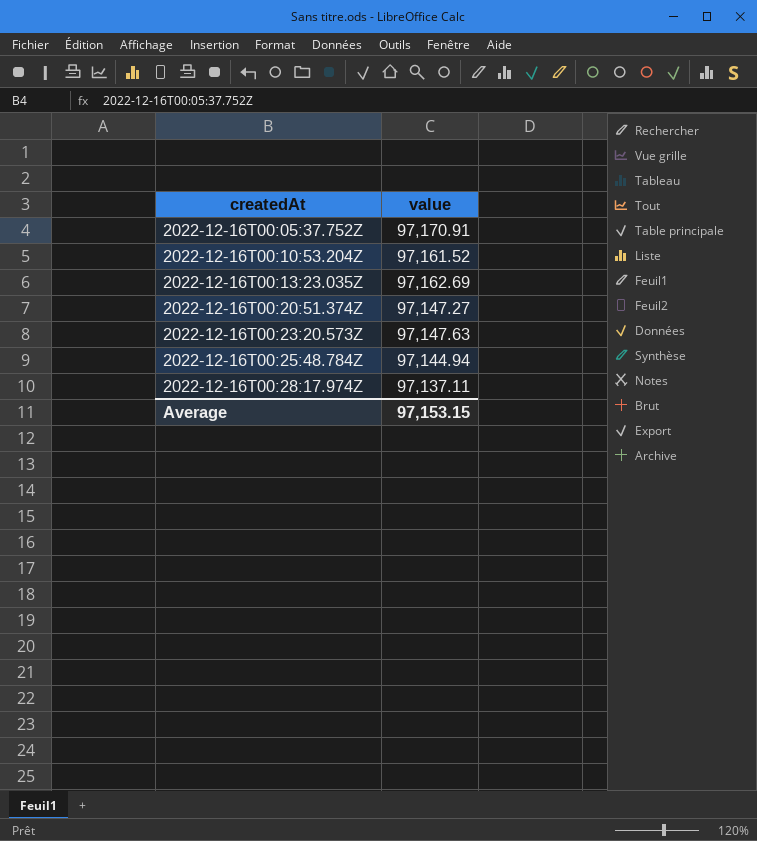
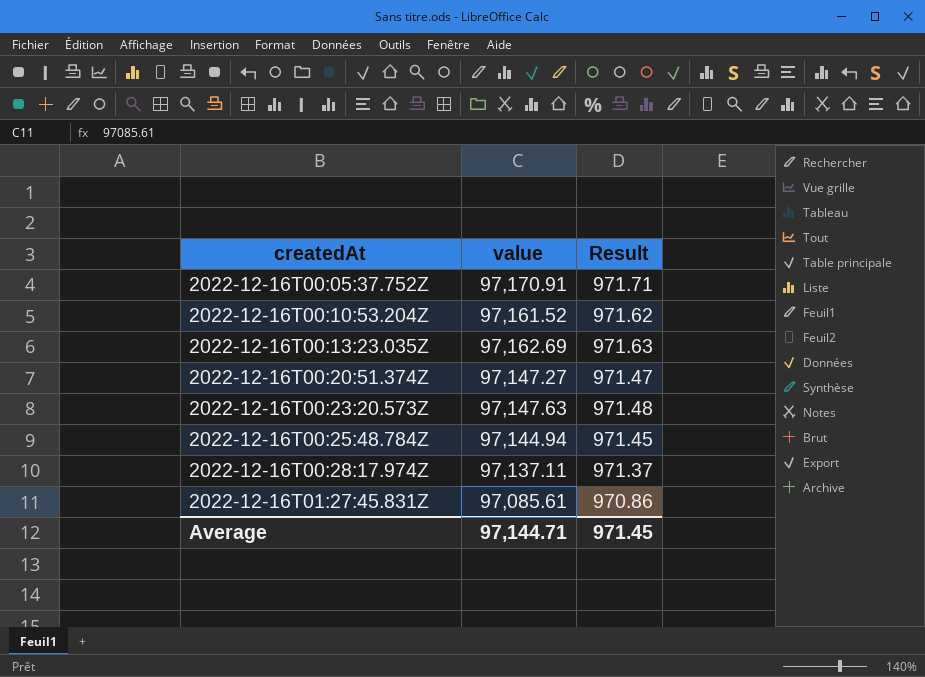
column Result | formula: none -> [value] * 0.01
row 2022-12-16T01:27:45.831Z: none -> 97,085.61 | 970.86
Average | value: 97,153.15 -> 97,144.71

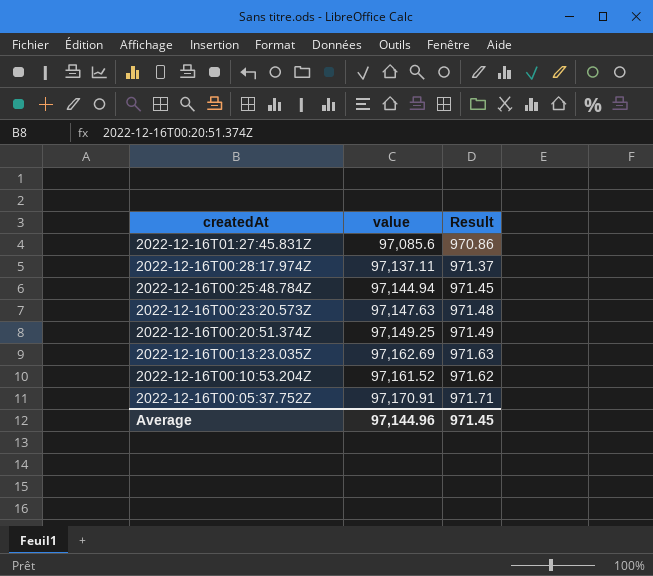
row order: createdAt ascending -> createdAt descending
2022-12-16T01:27:45.831Z | value: 97,085.61 -> 97,085.6
2022-12-16T00:20:51.374Z | value: 97,147.27 -> 97,149.25
2022-12-16T00:20:51.374Z | Result: 971.47 -> 971.49
Average | value: 97,144.71 -> 97,144.96

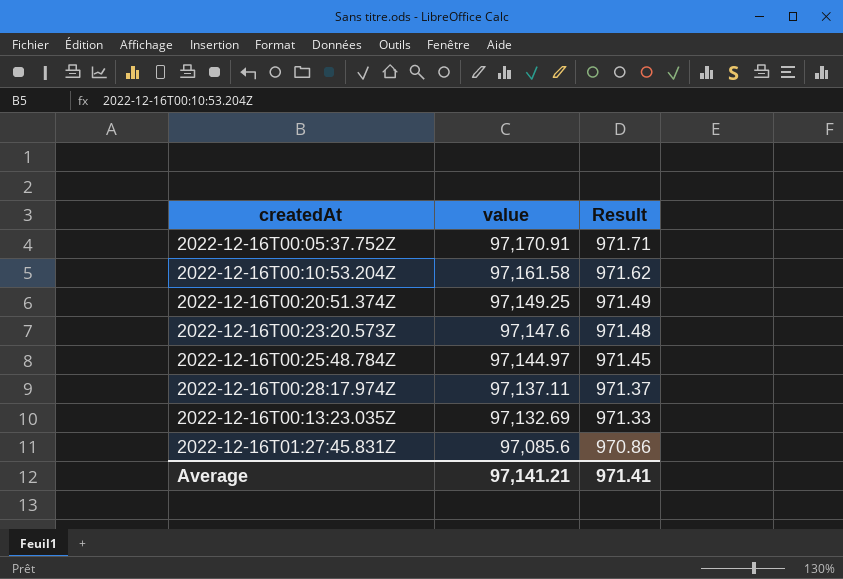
row order: createdAt descending -> value descending
2022-12-16T00:10:53.204Z | value: 97,161.52 -> 97,161.58
2022-12-16T00:23:20.573Z | value: 97,147.63 -> 97,147.6
2022-12-16T00:25:48.784Z | value: 97,144.94 -> 97,144.97
2022-12-16T00:13:23.035Z | value: 97,162.69 -> 97,132.69
2022-12-16T00:13:23.035Z | Result: 971.63 -> 971.33
Average | value: 97,144.96 -> 97,141.21
Average | Result: 971.45 -> 971.41

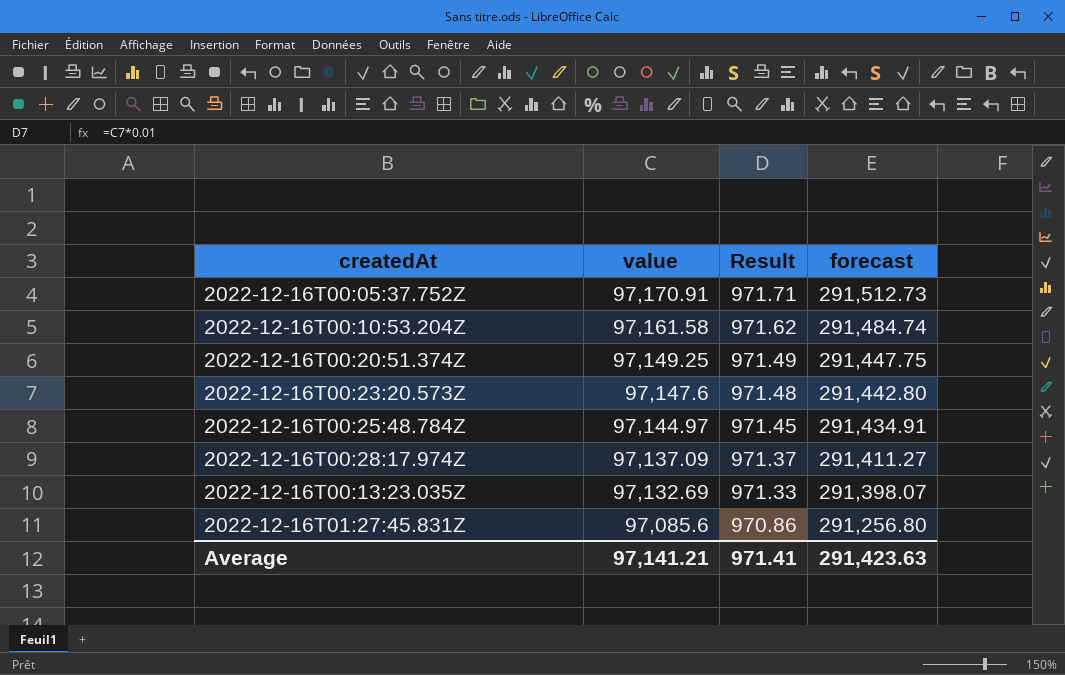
column forecast | formula: none -> [value] * 3
2022-12-16T00:28:17.974Z | value: 97,137.11 -> 97,137.09

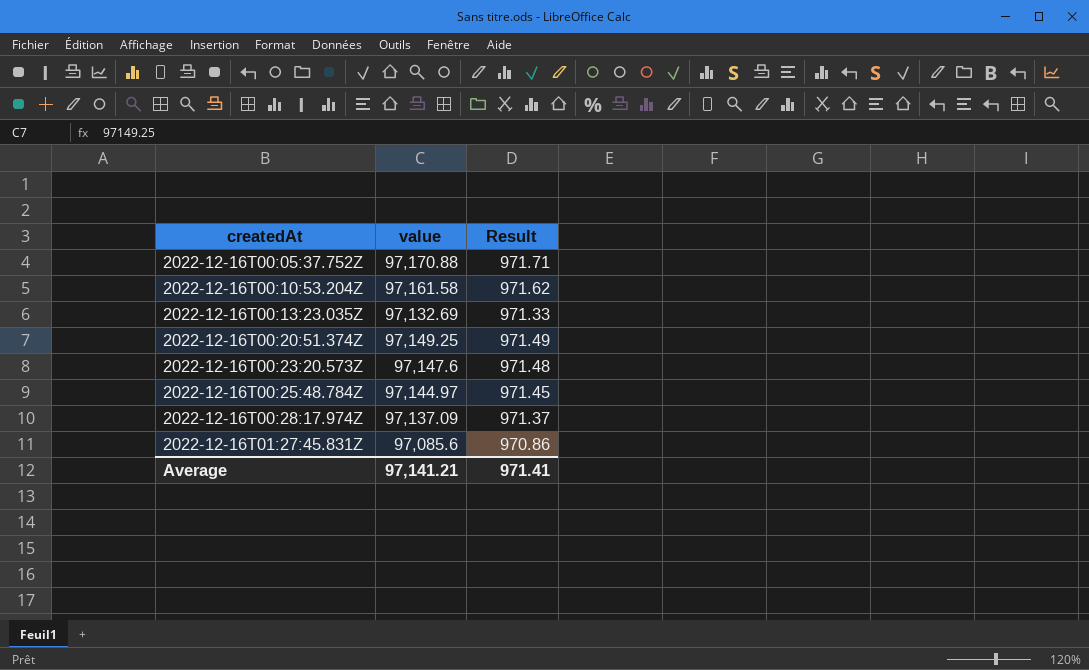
row order: value descending -> createdAt ascending
column forecast | formula: [value] * 3 -> none
2022-12-16T00:05:37.752Z | value: 97,170.91 -> 97,170.88

